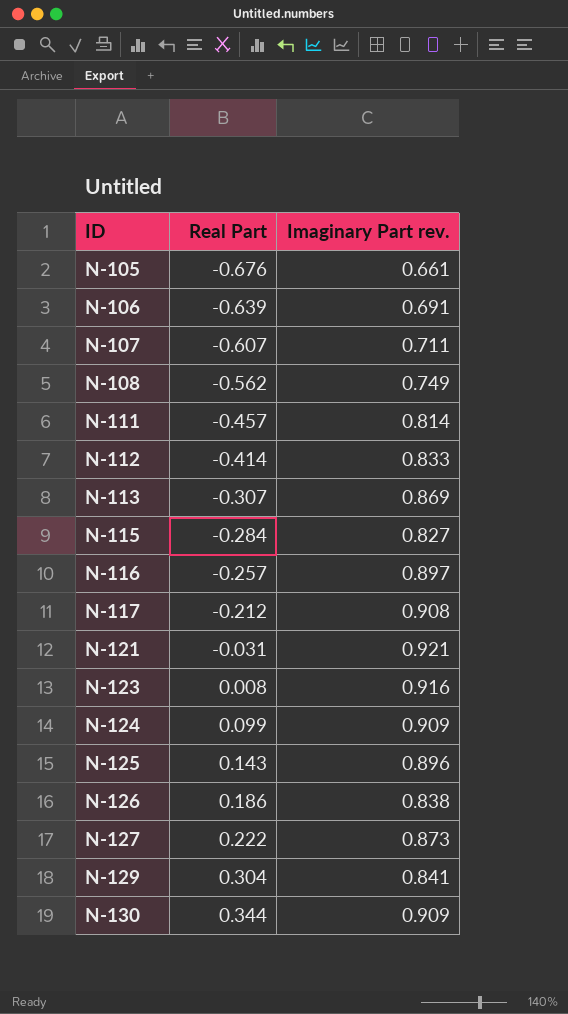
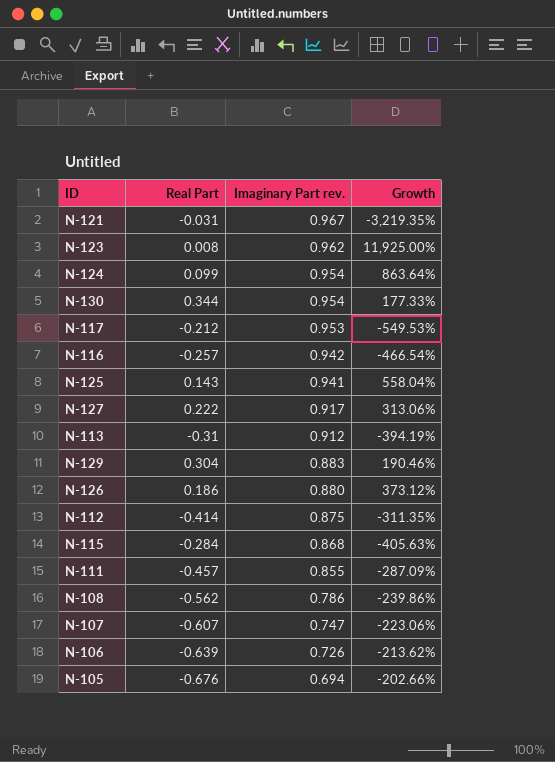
row order: ID ascending -> Imaginary Part rev. descending
column Growth | formula: none -> ([Imaginary Part rev.] - [Real Part]) / [Real Part]
N-121 | Imaginary Part rev.: 0.921 -> 0.967
N-123 | Imaginary Part rev.: 0.916 -> 0.962
N-124 | Imaginary Part rev.: 0.909 -> 0.954
N-130 | Imaginary Part rev.: 0.909 -> 0.954
N-117 | Imaginary Part rev.: 0.908 -> 0.953
N-116 | Imaginary Part rev.: 0.897 -> 0.942
N-125 | Imaginary Part rev.: 0.896 -> 0.941
N-127 | Imaginary Part rev.: 0.873 -> 0.917
N-113 | Real Part: -0.307 -> -0.31
N-113 | Imaginary Part rev.: 0.869 -> 0.912
N-129 | Imaginary Part rev.: 0.841 -> 0.883
N-126 | Imaginary Part rev.: 0.838 -> 0.880
N-112 | Imaginary Part rev.: 0.833 -> 0.875
N-115 | Imaginary Part rev.: 0.827 -> 0.868
N-111 | Imaginary Part rev.: 0.814 -> 0.855
N-108 | Imaginary Part rev.: 0.749 -> 0.786
N-107 | Imaginary Part rev.: 0.711 -> 0.747
N-106 | Imaginary Part rev.: 0.691 -> 0.726
N-105 | Imaginary Part rev.: 0.661 -> 0.694

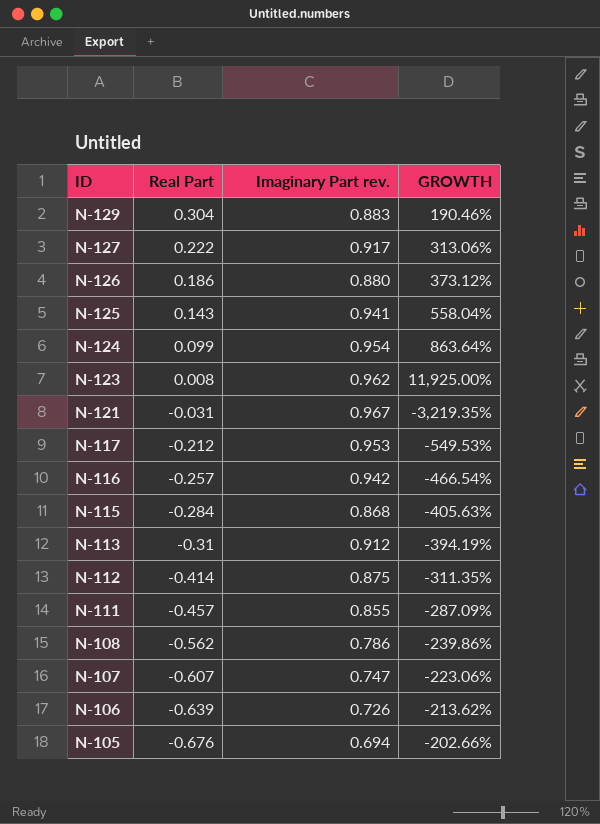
row order: Imaginary Part rev. descending -> ID descending
column name: Growth -> GROWTH
row N-130: 0.344 | 0.954 | 177.33% -> none

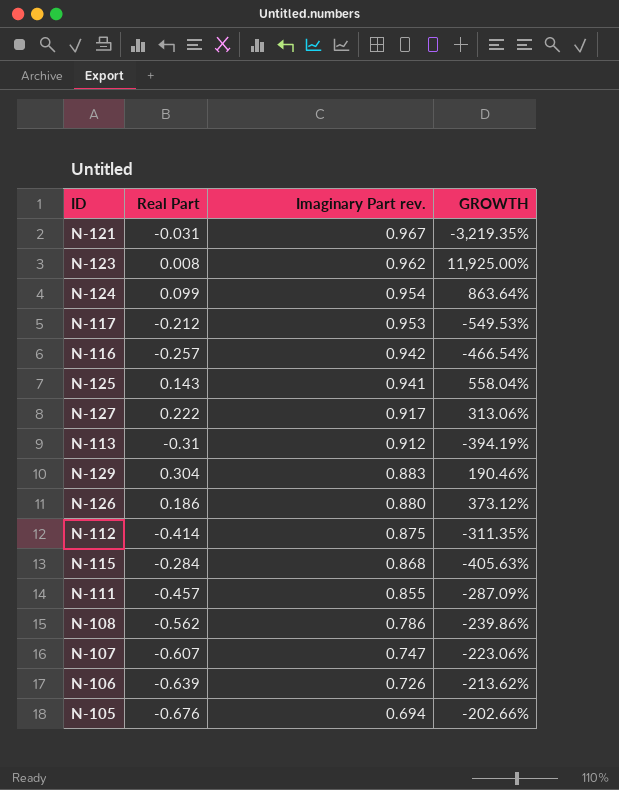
row order: ID descending -> Imaginary Part rev. descending

